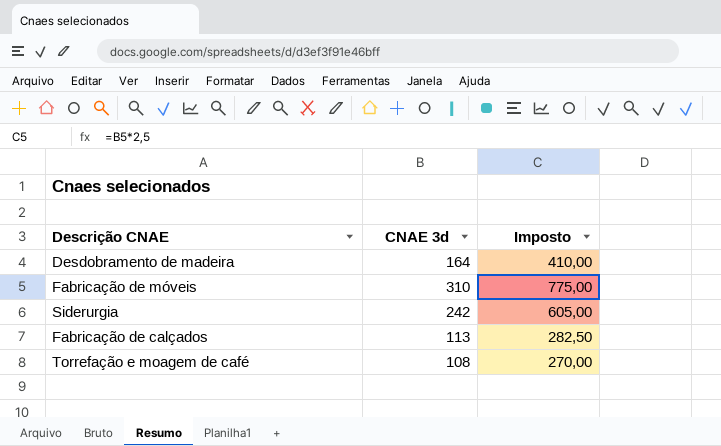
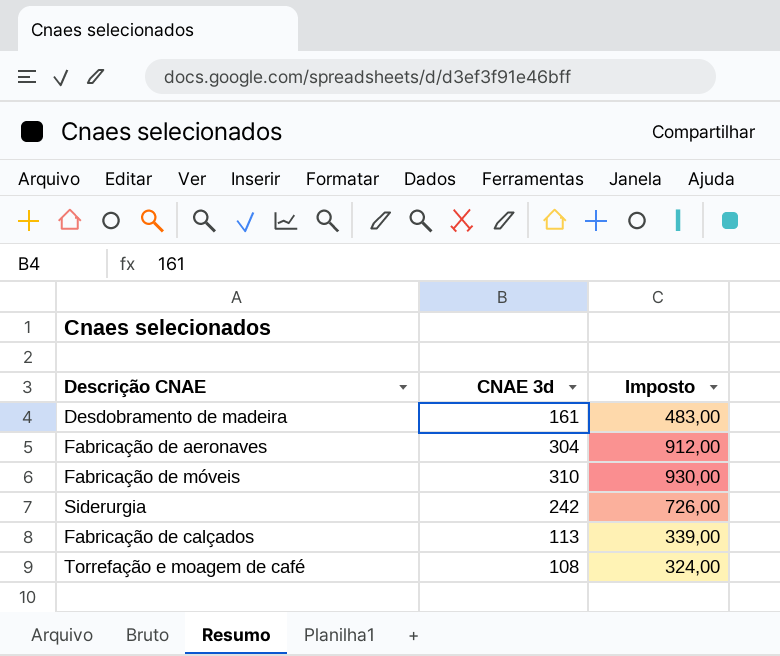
column Imposto | formula: [CNAE 3d] * 2,5 -> [CNAE 3d] * 3
Desdobramento de madeira | CNAE 3d: 164 -> 161
row Fabricação de aeronaves: none -> 304 | 912,00

